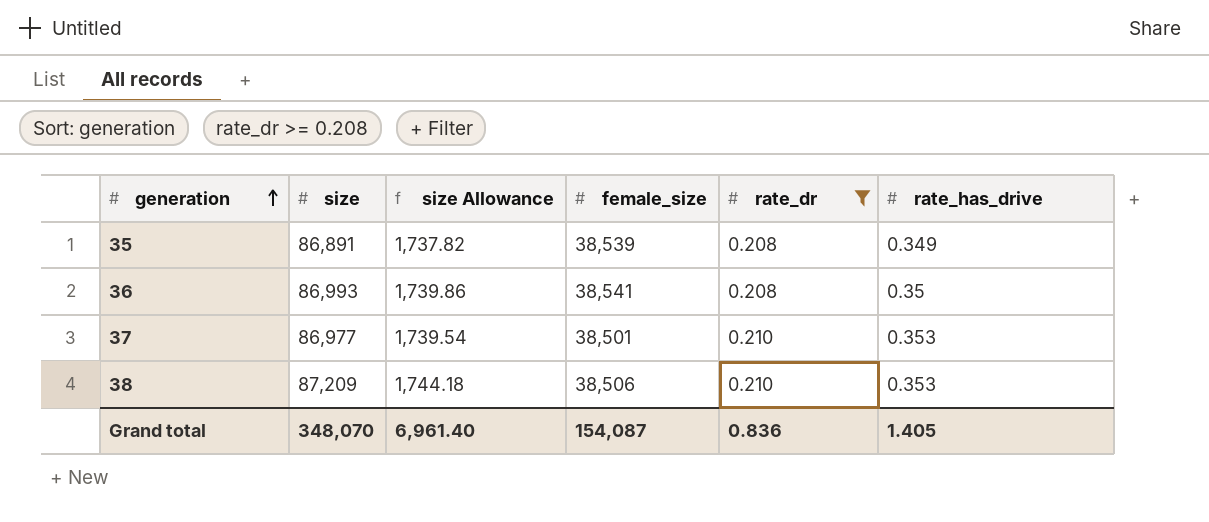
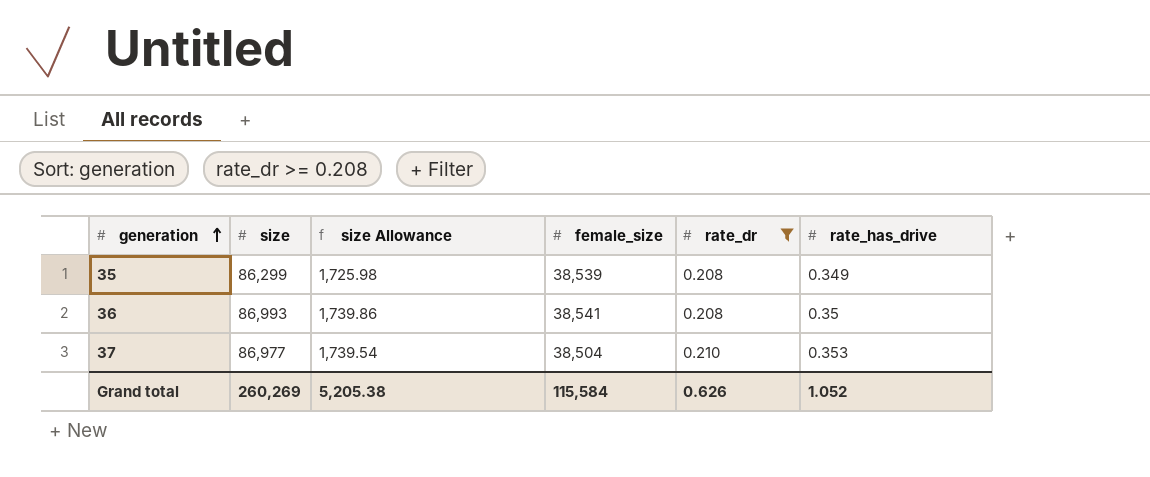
row 38: 87,209 | 1,744.18 | 38,506 | 0.210 | 0.353 -> none
35 | size: 86,891 -> 86,299
35 | size Allowance: 1,737.82 -> 1,725.98
37 | female_size: 38,501 -> 38,504
Grand total | size: 348,070 -> 260,269
Grand total | size Allowance: 6,961.40 -> 5,205.38
Grand total | female_size: 154,087 -> 115,584
Grand total | rate_dr: 0.836 -> 0.626
Grand total | rate_has_drive: 1.405 -> 1.052

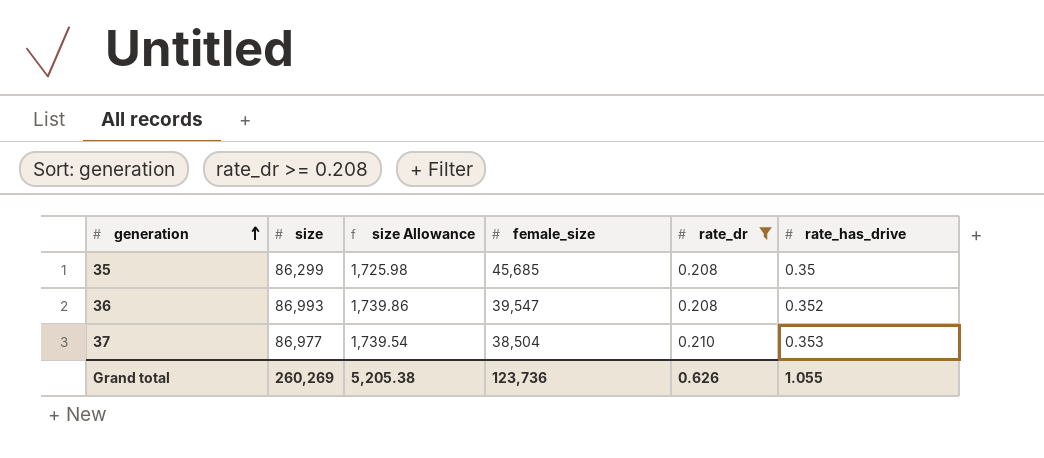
35 | female_size: 38,539 -> 45,685
35 | rate_has_drive: 0.349 -> 0.35
36 | female_size: 38,541 -> 39,547
36 | rate_has_drive: 0.35 -> 0.352
Grand total | female_size: 115,584 -> 123,736
Grand total | rate_has_drive: 1.052 -> 1.055

